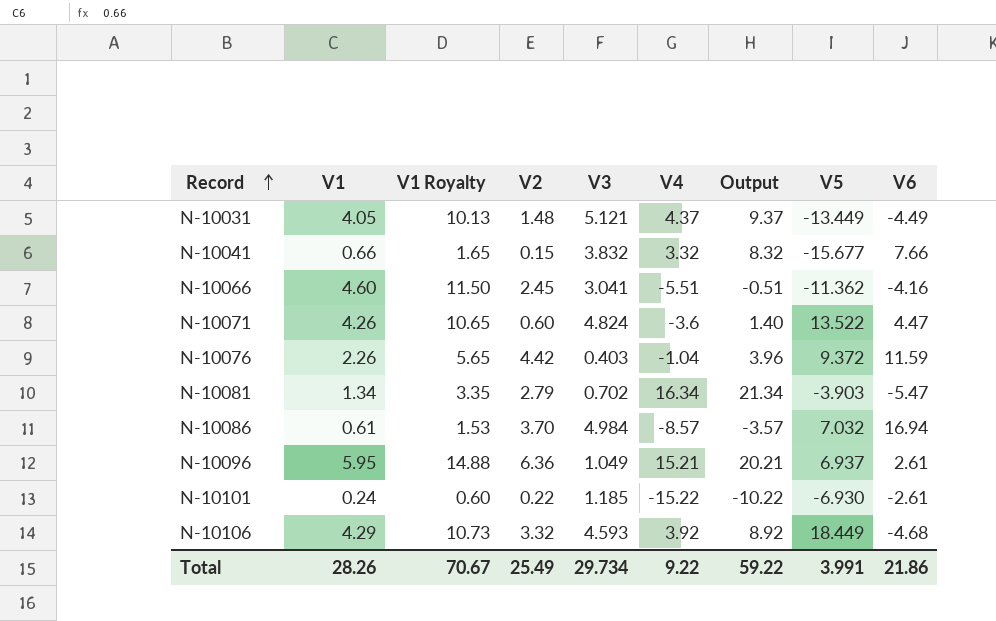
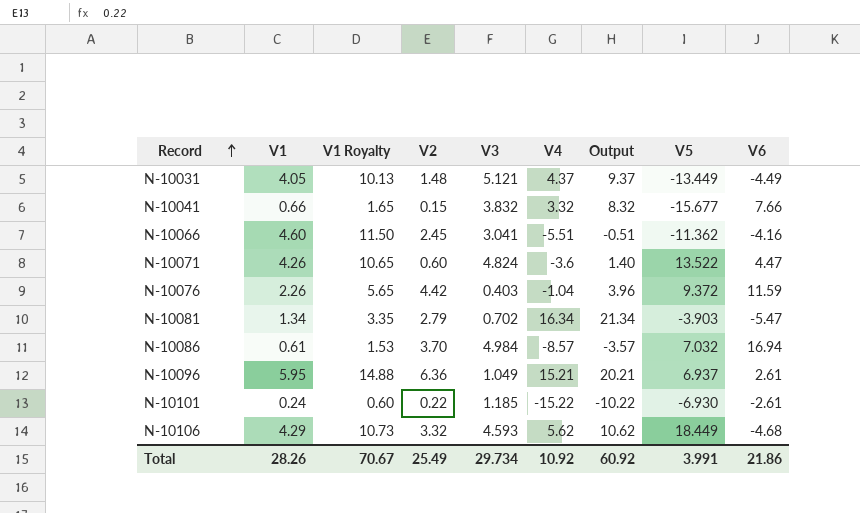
N-10106 | V4: 3.92 -> 5.62
N-10106 | Output: 8.92 -> 10.62
Total | V4: 9.22 -> 10.92
Total | Output: 59.22 -> 60.92

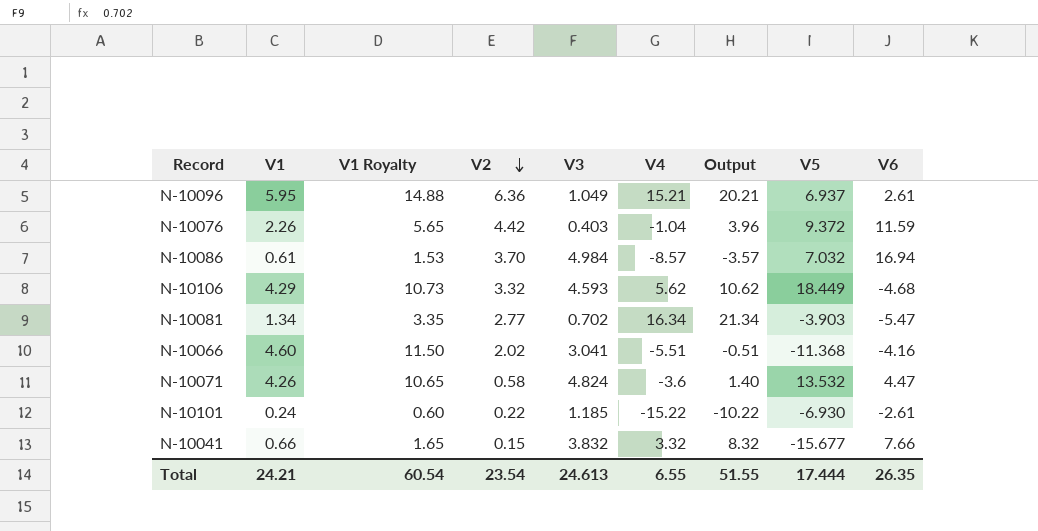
row order: Record ascending -> V2 descending
row N-10031: 4.05 | 10.13 | 1.48 | 5.121 | 4.37 | 9.37 | -13.449 | -4.49 -> none
N-10081 | V2: 2.79 -> 2.77
N-10066 | V2: 2.45 -> 2.02
N-10066 | V5: -11.362 -> -11.368
N-10071 | V2: 0.60 -> 0.58
N-10071 | V5: 13.522 -> 13.532
Total | V1: 28.26 -> 24.21
Total | V1 Royalty: 70.67 -> 60.54
Total | V2: 25.49 -> 23.54
Total | V3: 29.734 -> 24.613
Total | V4: 10.92 -> 6.55
Total | Output: 60.92 -> 51.55
Total | V5: 3.991 -> 17.444
Total | V6: 21.86 -> 26.35

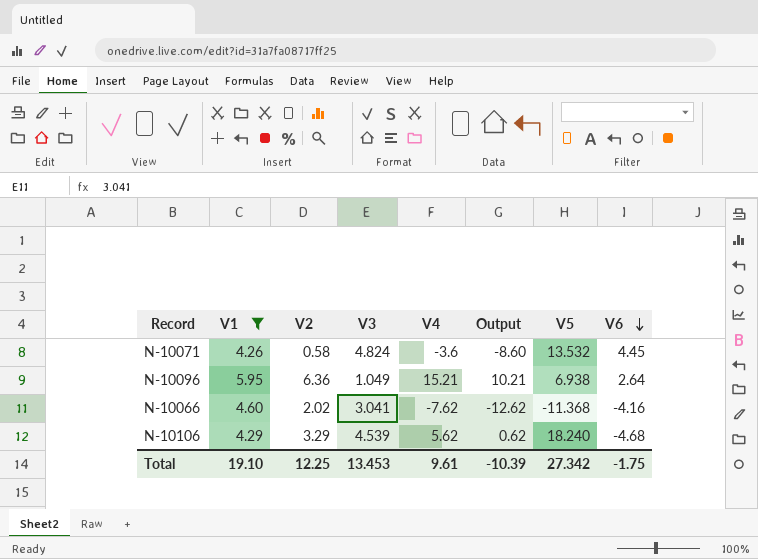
filter: none -> V1 >= 4.26
row order: V2 descending -> V6 descending
column V1 Royalty | formula: [V1] * 2.5 -> none
column Output | formula: [V4] + 5 -> [V4] - 5
N-10071 | V6: 4.47 -> 4.45
N-10096 | V5: 6.937 -> 6.938
N-10096 | V6: 2.61 -> 2.64
N-10066 | V4: -5.51 -> -7.62
N-10106 | V2: 3.32 -> 3.29
N-10106 | V3: 4.593 -> 4.539
N-10106 | V5: 18.449 -> 18.240
Total | V1: 24.21 -> 19.10
Total | V2: 23.54 -> 12.25
Total | V3: 24.613 -> 13.453
Total | V4: 6.55 -> 9.61
Total | Output: 51.55 -> -10.39
Total | V5: 17.444 -> 27.342
Total | V6: 26.35 -> -1.75

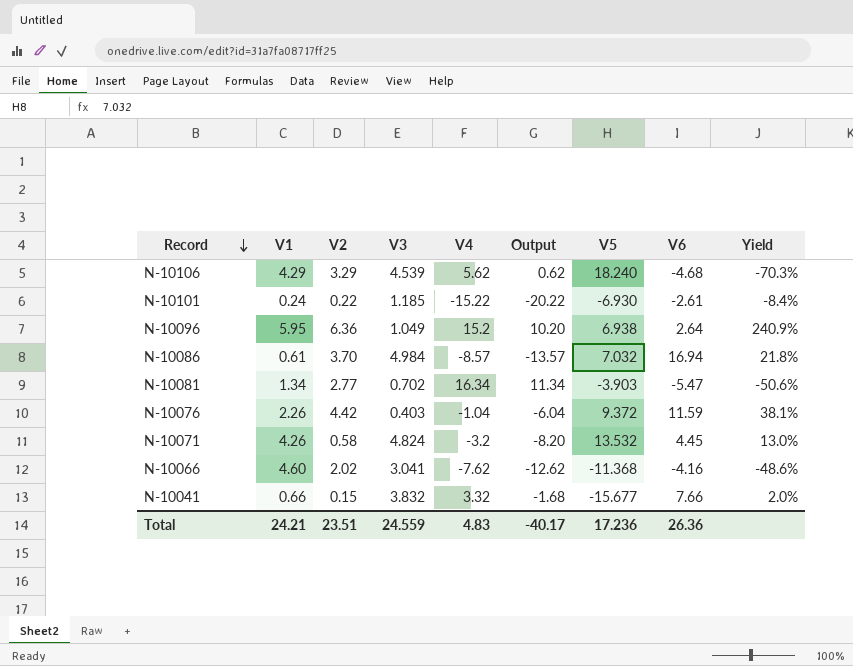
filter: V1 >= 4.26 -> none
row order: V6 descending -> Record descending
column Yield | formula: none -> [V2] / [V6]
N-10096 | V4: 15.21 -> 15.2
N-10096 | Output: 10.21 -> 10.20
N-10071 | V4: -3.6 -> -3.2
N-10071 | Output: -8.60 -> -8.20
Total | V1: 19.10 -> 24.21
Total | V2: 12.25 -> 23.51
Total | V3: 13.453 -> 24.559
Total | V4: 9.61 -> 4.83
Total | Output: -10.39 -> -40.17
Total | V5: 27.342 -> 17.236
Total | V6: -1.75 -> 26.36

